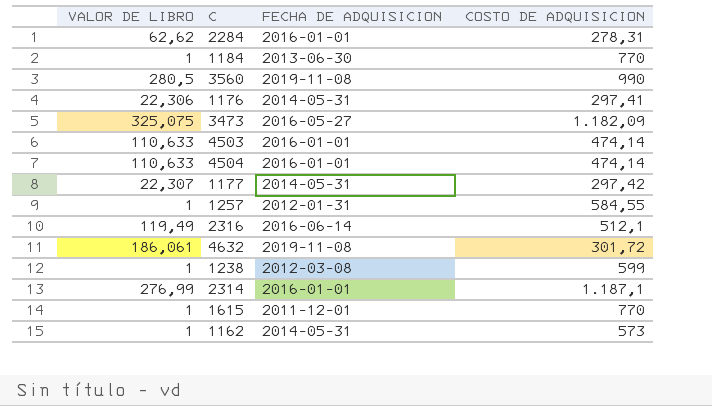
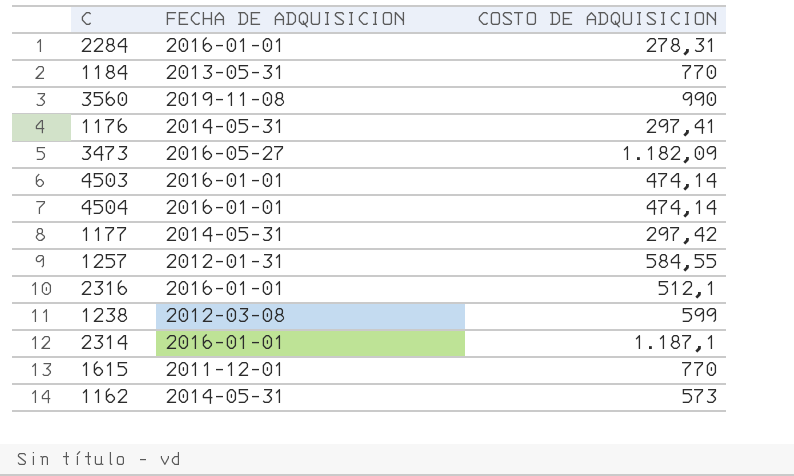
column VALOR DE LIBRO | position: 1 -> none
row 4632: 186,061 | 2019-11-08 | 301,72 -> none
1184 | FECHA DE ADQUISICION: 2013-06-30 -> 2013-05-31
2316 | FECHA DE ADQUISICION: 2016-06-14 -> 2016-01-01

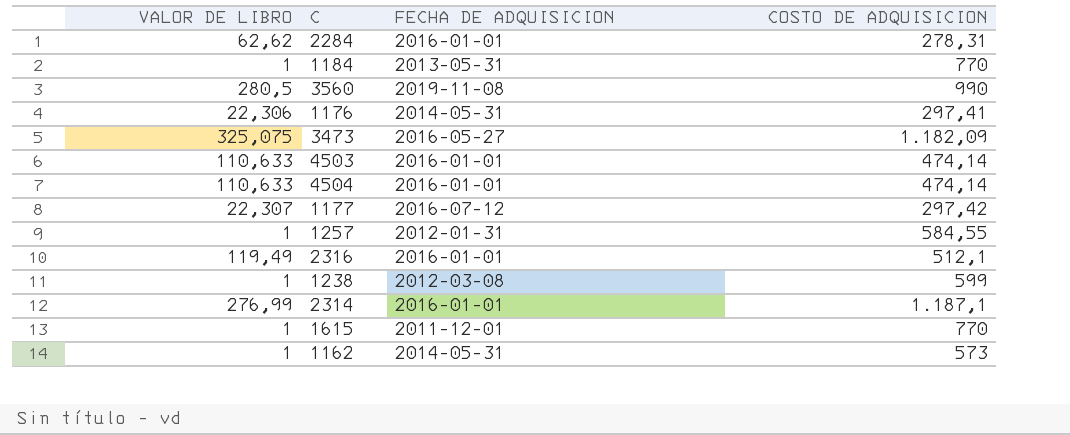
column VALOR DE LIBRO | position: none -> 1
1177 | FECHA DE ADQUISICION: 2014-05-31 -> 2016-07-12

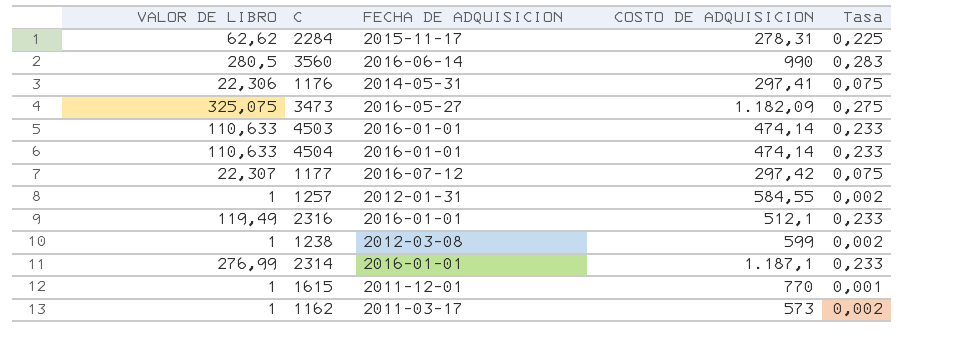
column Tasa | formula: none -> [VALOR DE LIBRO] / [COSTO DE ADQUISICION]
row 1184: 1 | 2013-05-31 | 770 -> none
2284 | FECHA DE ADQUISICION: 2016-01-01 -> 2015-11-17
3560 | FECHA DE ADQUISICION: 2019-11-08 -> 2016-06-14
1162 | FECHA DE ADQUISICION: 2014-05-31 -> 2011-03-17

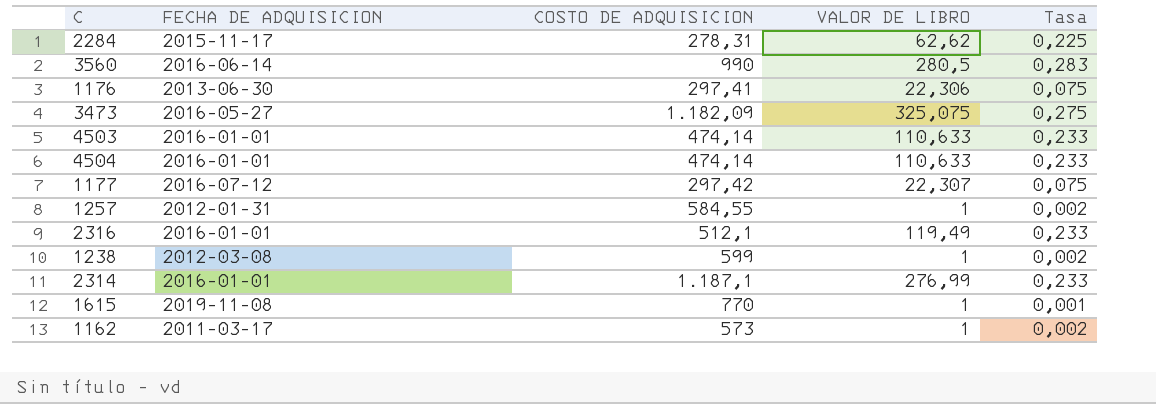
column VALOR DE LIBRO | position: 1 -> 4
1176 | FECHA DE ADQUISICION: 2014-05-31 -> 2013-06-30
1615 | FECHA DE ADQUISICION: 2011-12-01 -> 2019-11-08

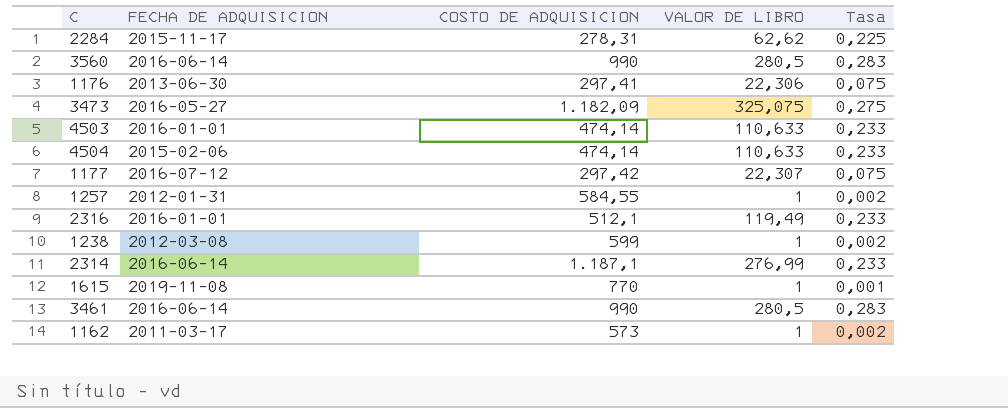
4504 | FECHA DE ADQUISICION: 2016-01-01 -> 2015-02-06
2314 | FECHA DE ADQUISICION: 2016-01-01 -> 2016-06-14
row 3461: none -> 2016-06-14 | 990 | 280,5 | 0,283

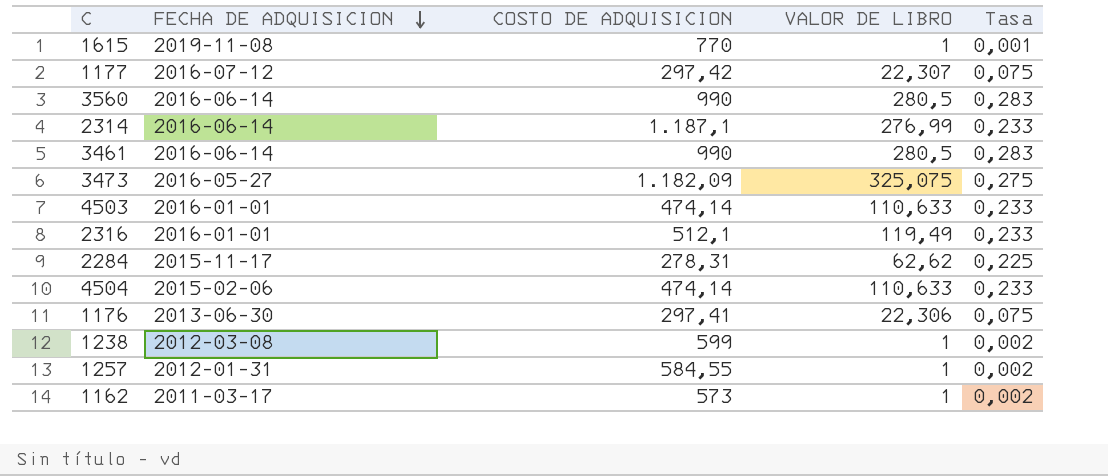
row order: none -> FECHA DE ADQUISICION descending

